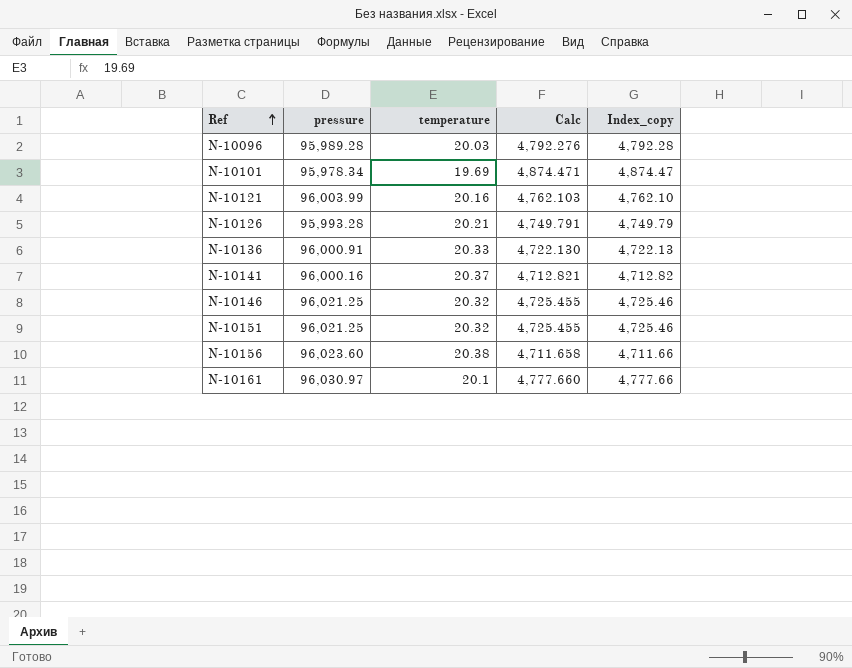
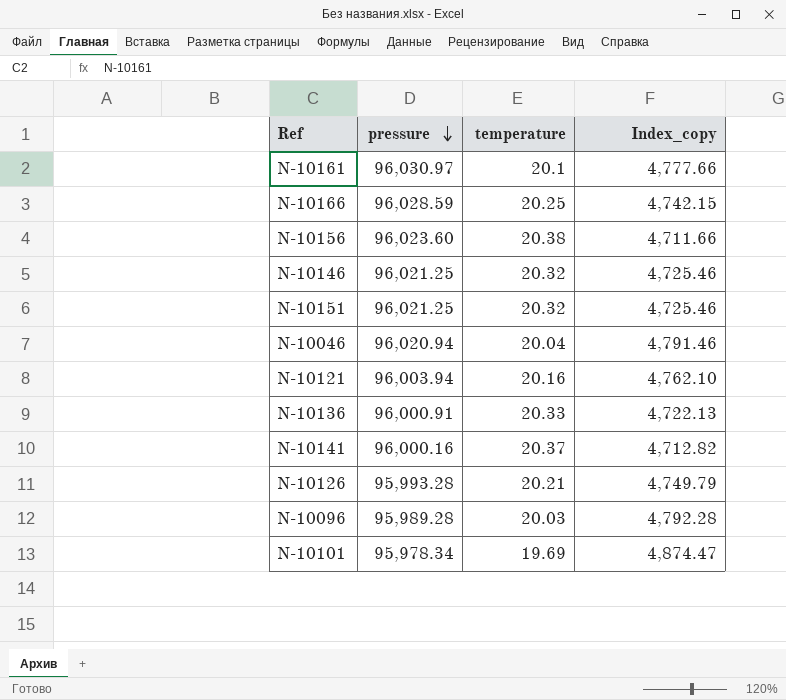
row order: Ref ascending -> pressure descending
column Calc | formula: [pressure] / [temperature] -> none
row N-10166: none -> 96,028.59 | 20.25 | 4,742.15
row N-10046: none -> 96,020.94 | 20.04 | 4,791.46
N-10121 | pressure: 96,003.99 -> 96,003.94

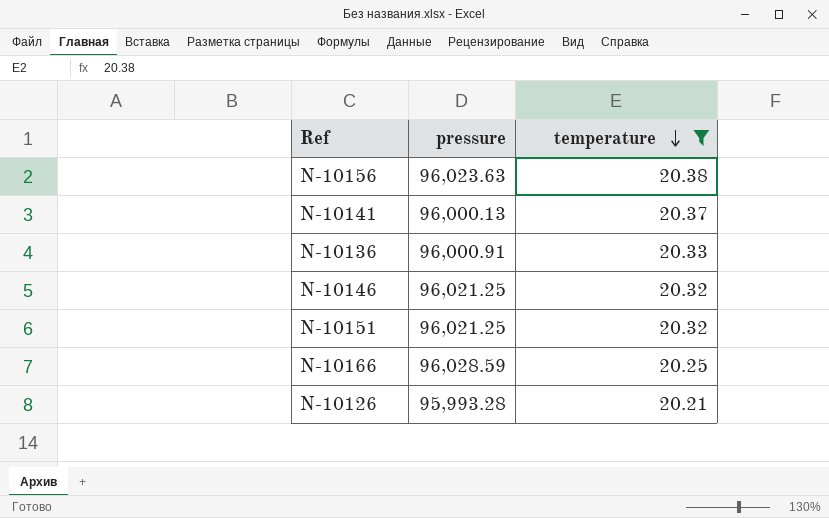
filter: none -> temperature >= 20.21
row order: pressure descending -> temperature descending
column Index_copy | formula: [pressure] / [temperature] -> none
N-10156 | pressure: 96,023.60 -> 96,023.63
N-10141 | pressure: 96,000.16 -> 96,000.13

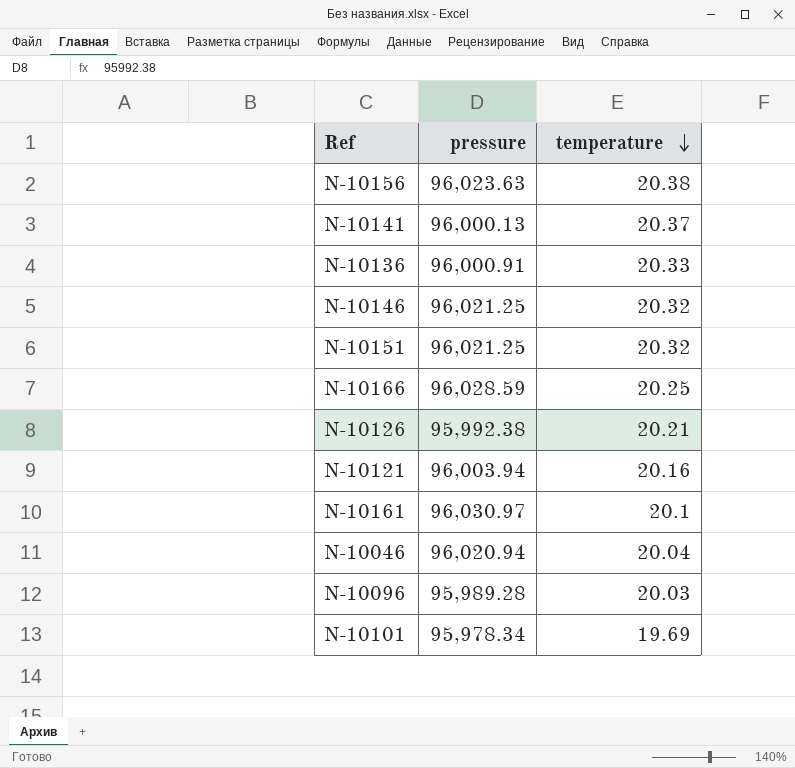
filter: temperature >= 20.21 -> none
N-10126 | pressure: 95,993.28 -> 95,992.38

